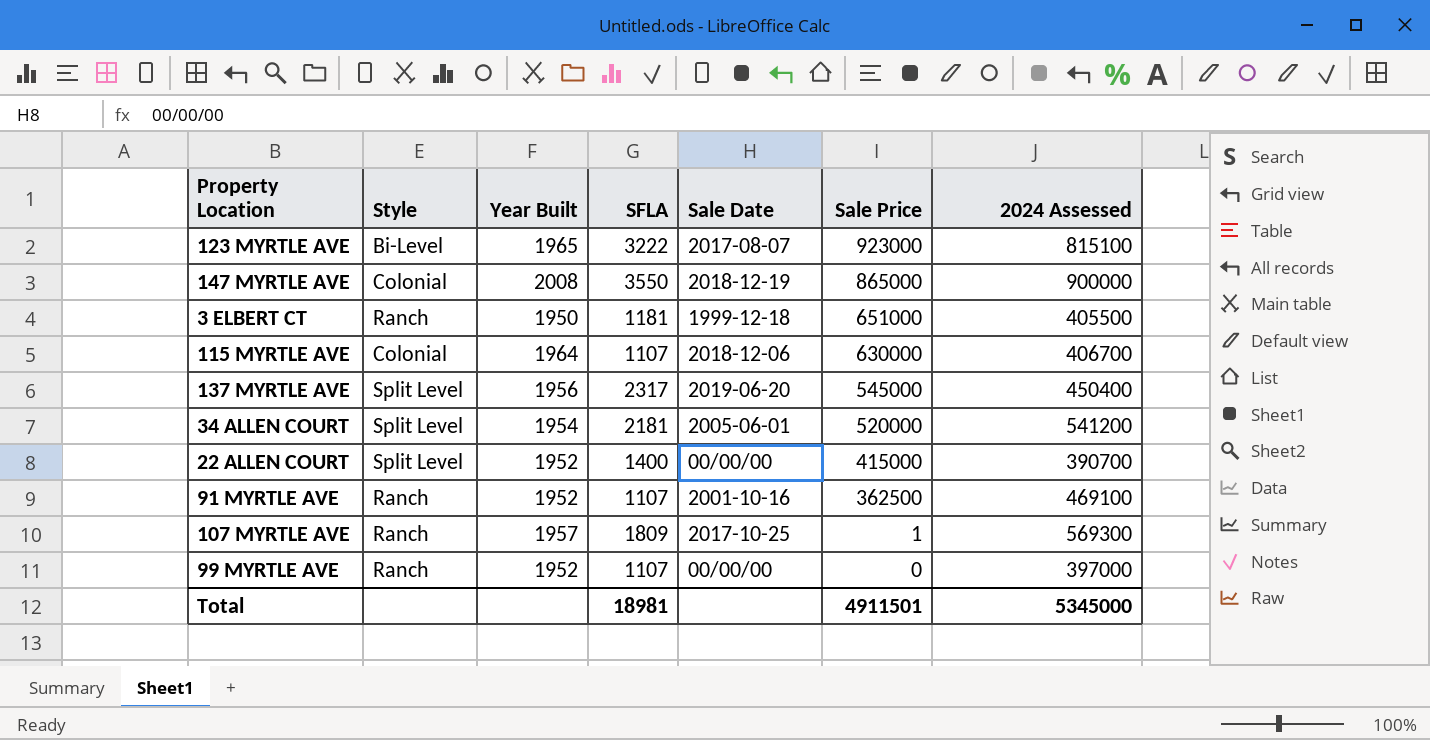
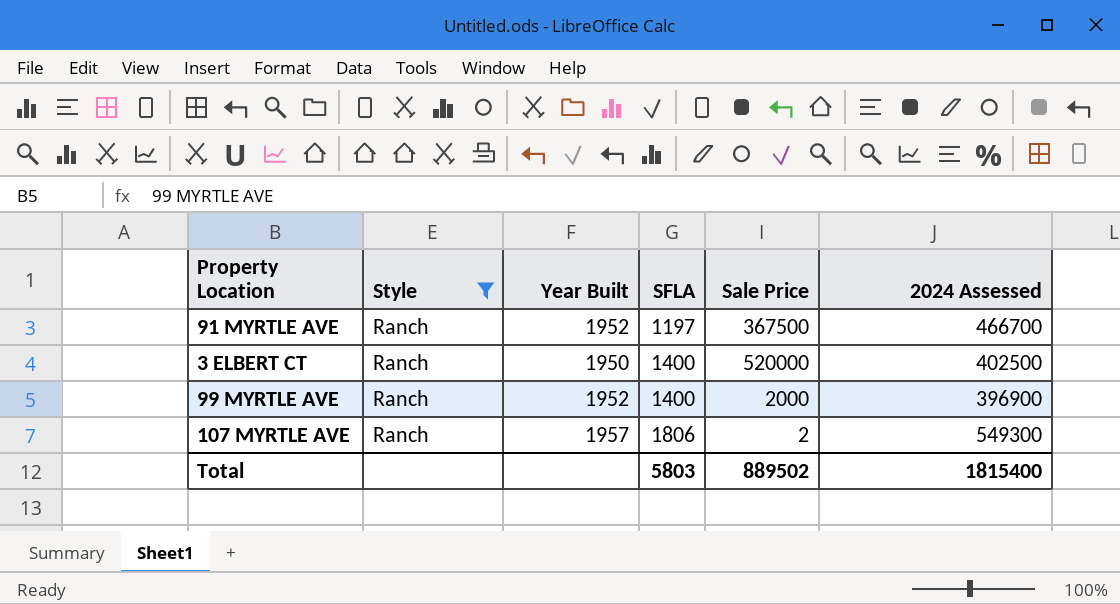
filter: none -> Style = Ranch
row order: Sale Price descending -> SFLA ascending
column Sale Date | position: 5 -> none
91 MYRTLE AVE | SFLA: 1107 -> 1197
91 MYRTLE AVE | Sale Price: 362500 -> 367500
91 MYRTLE AVE | 2024 Assessed: 469100 -> 466700
3 ELBERT CT | SFLA: 1181 -> 1400
3 ELBERT CT | Sale Price: 651000 -> 520000
3 ELBERT CT | 2024 Assessed: 405500 -> 402500
99 MYRTLE AVE | SFLA: 1107 -> 1400
99 MYRTLE AVE | Sale Price: 0 -> 2000
99 MYRTLE AVE | 2024 Assessed: 397000 -> 396900
107 MYRTLE AVE | SFLA: 1809 -> 1806
107 MYRTLE AVE | Sale Price: 1 -> 2
107 MYRTLE AVE | 2024 Assessed: 569300 -> 549300
Total | SFLA: 18981 -> 5803
Total | Sale Price: 4911501 -> 889502
Total | 2024 Assessed: 5345000 -> 1815400

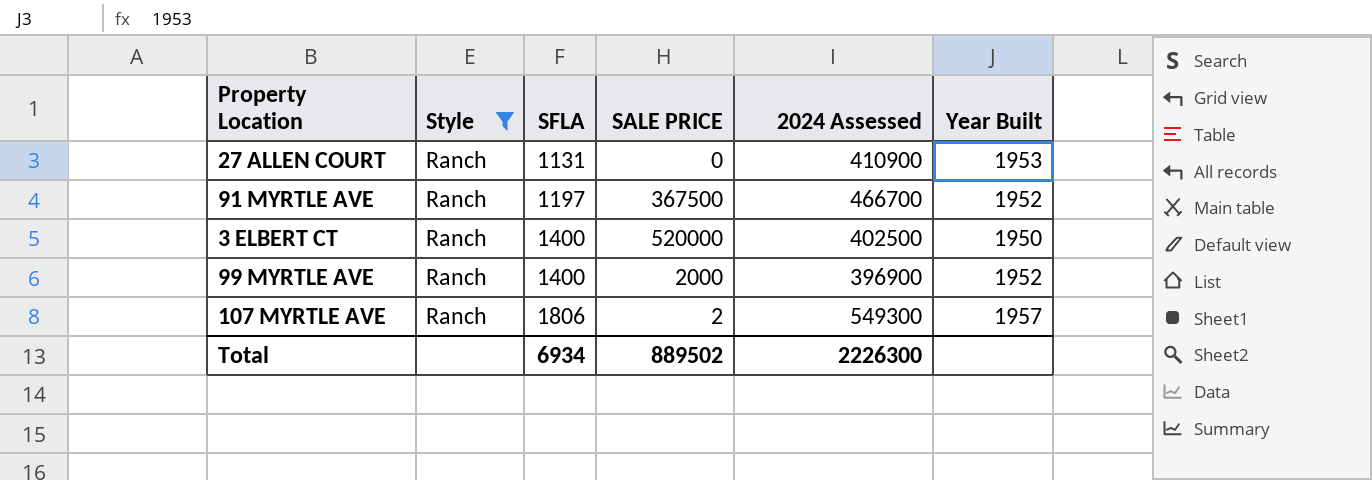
column name: Sale Price -> SALE PRICE
column Year Built | position: 3 -> 6
row 27 ALLEN COURT: none -> Ranch | 1131 | 0 | 410900 | 1953
Total | SFLA: 5803 -> 6934
Total | 2024 Assessed: 1815400 -> 2226300

